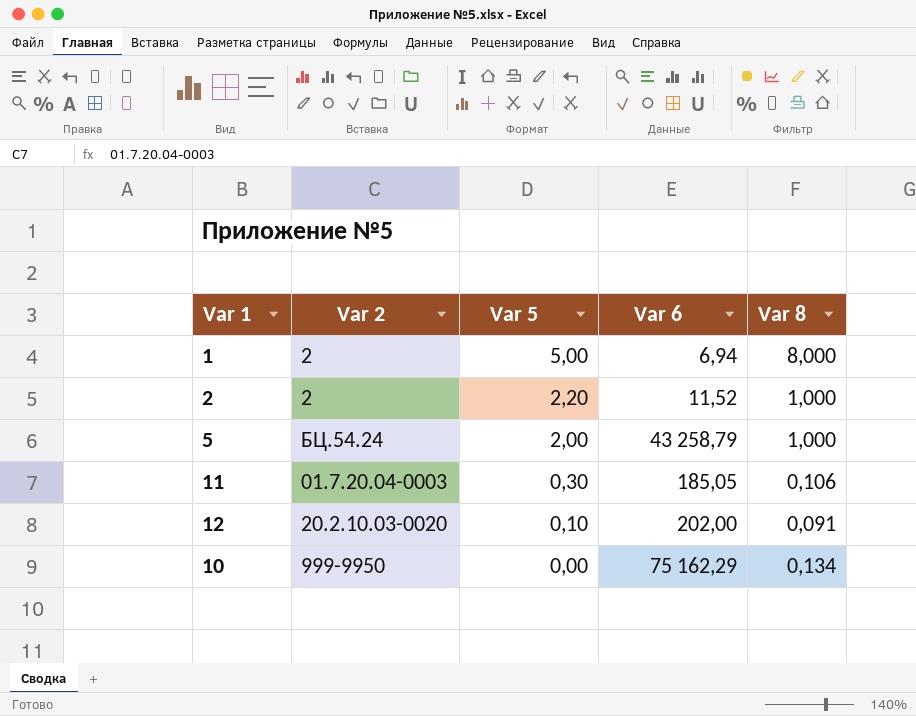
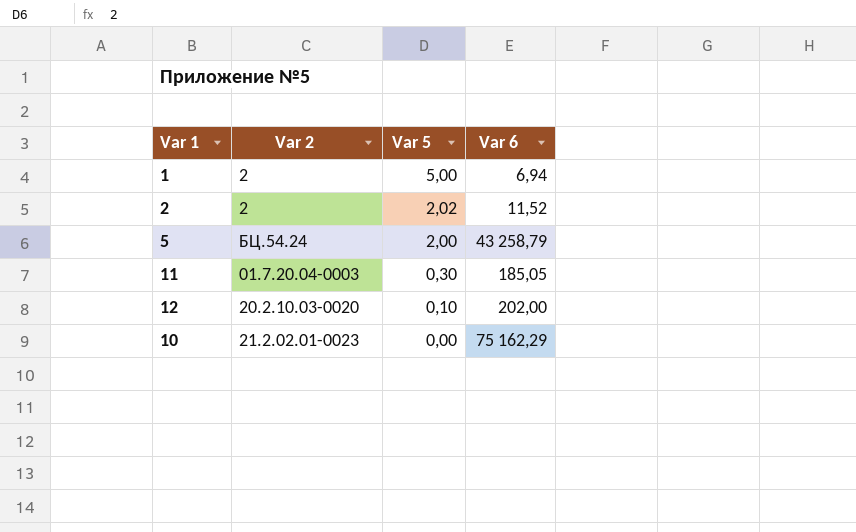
column Var 8 | position: 5 -> none
2 | Var 5: 2,20 -> 2,02
10 | Var 2: 999-9950 -> 21.2.02.01-0023

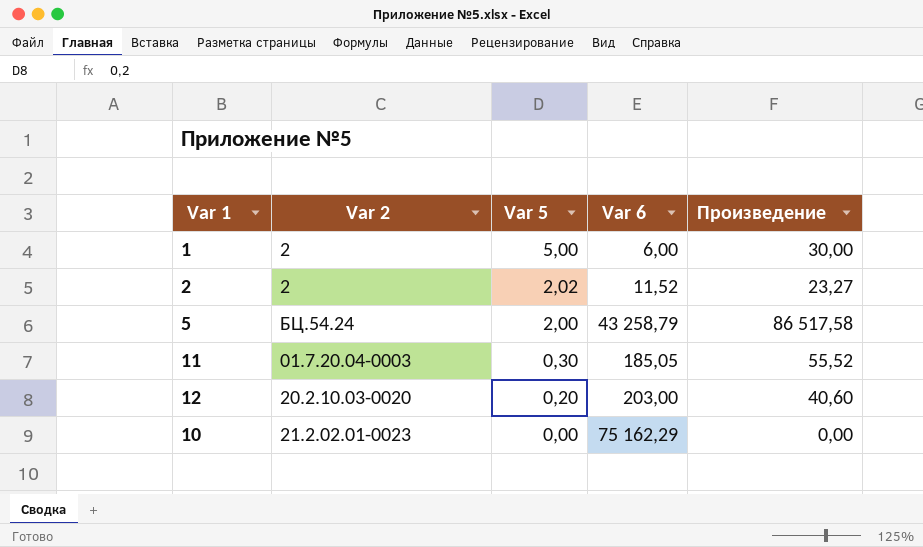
column Произведение | formula: none -> [Var 5] * [Var 6]
1 | Var 6: 6,94 -> 6,00
12 | Var 5: 0,10 -> 0,20
12 | Var 6: 202,00 -> 203,00

